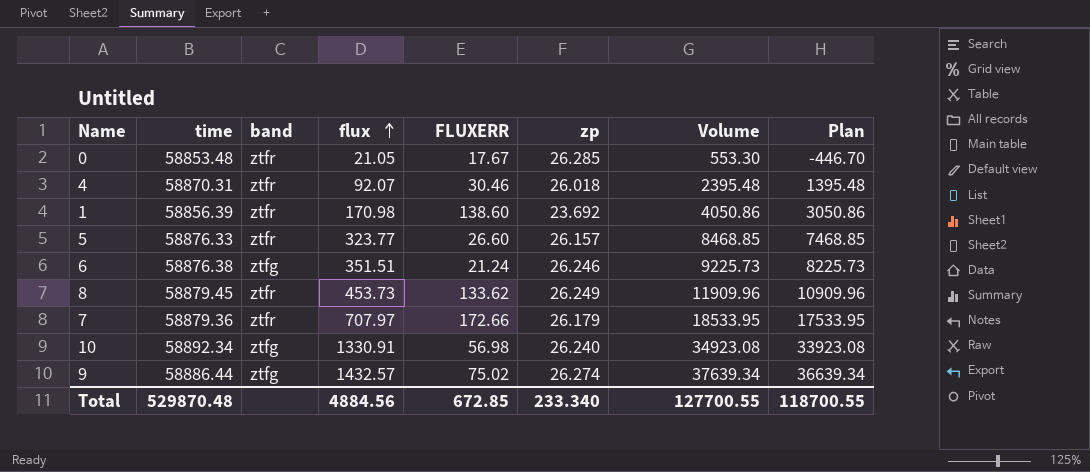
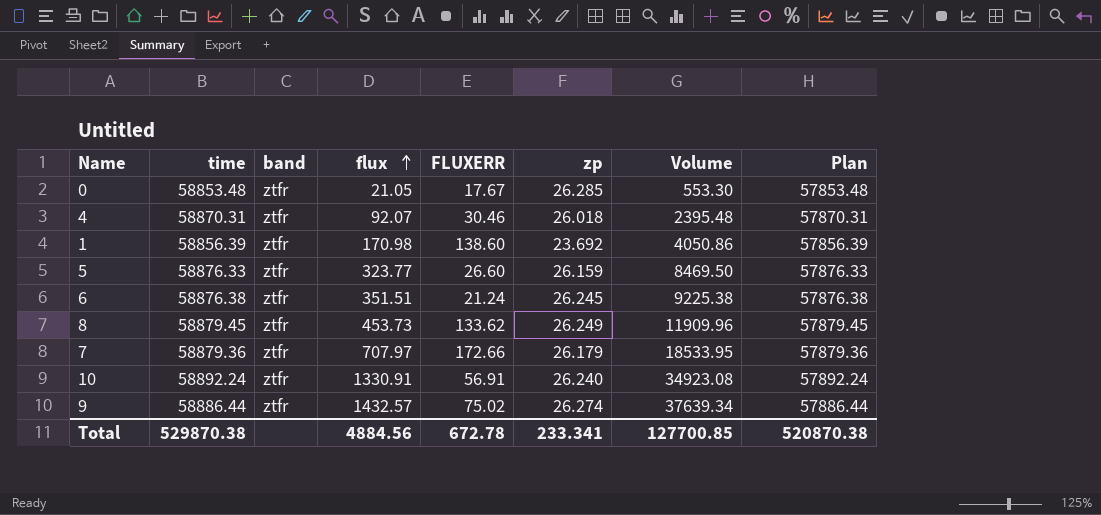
column Plan | formula: [Volume] - 1000 -> [time] - 1000
5 | zp: 26.157 -> 26.159
5 | Volume: 8468.85 -> 8469.50
6 | band: ztfg -> ztfr
6 | zp: 26.246 -> 26.245
6 | Volume: 9225.73 -> 9225.38
10 | time: 58892.34 -> 58892.24
10 | band: ztfg -> ztfr
10 | FLUXERR: 56.98 -> 56.91
9 | band: ztfg -> ztfr
Total | time: 529870.48 -> 529870.38
Total | FLUXERR: 672.85 -> 672.78
Total | zp: 233.340 -> 233.341
Total | Volume: 127700.55 -> 127700.85
Total | Plan: 118700.55 -> 520870.38

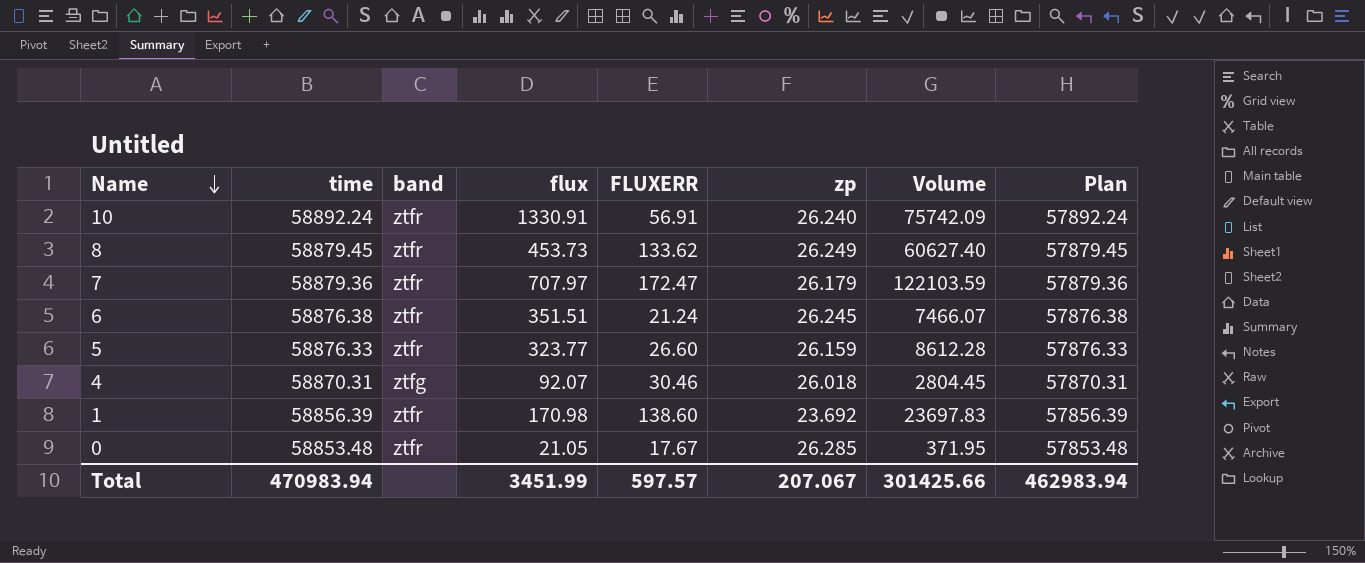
row order: flux ascending -> Name descending
column Volume | formula: [flux] * [zp] -> [flux] * [FLUXERR]
row 9: 58886.44 | ztfr | 1432.57 | 75.02 | 26.274 | 37639.34 | 57886.44 -> none
7 | FLUXERR: 172.66 -> 172.47
4 | band: ztfr -> ztfg
Total | time: 529870.38 -> 470983.94
Total | flux: 4884.56 -> 3451.99
Total | FLUXERR: 672.78 -> 597.57
Total | zp: 233.341 -> 207.067
Total | Volume: 127700.85 -> 301425.66
Total | Plan: 520870.38 -> 462983.94

